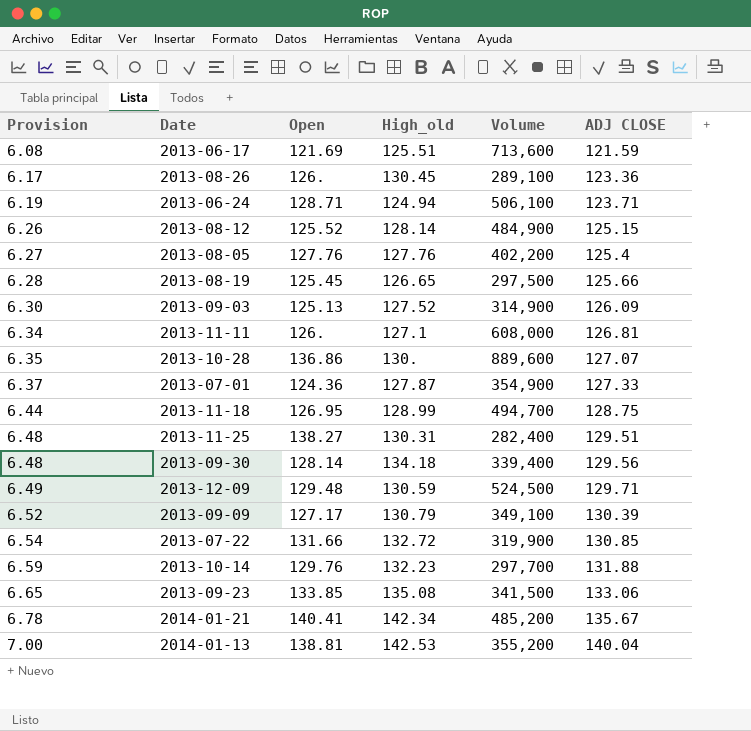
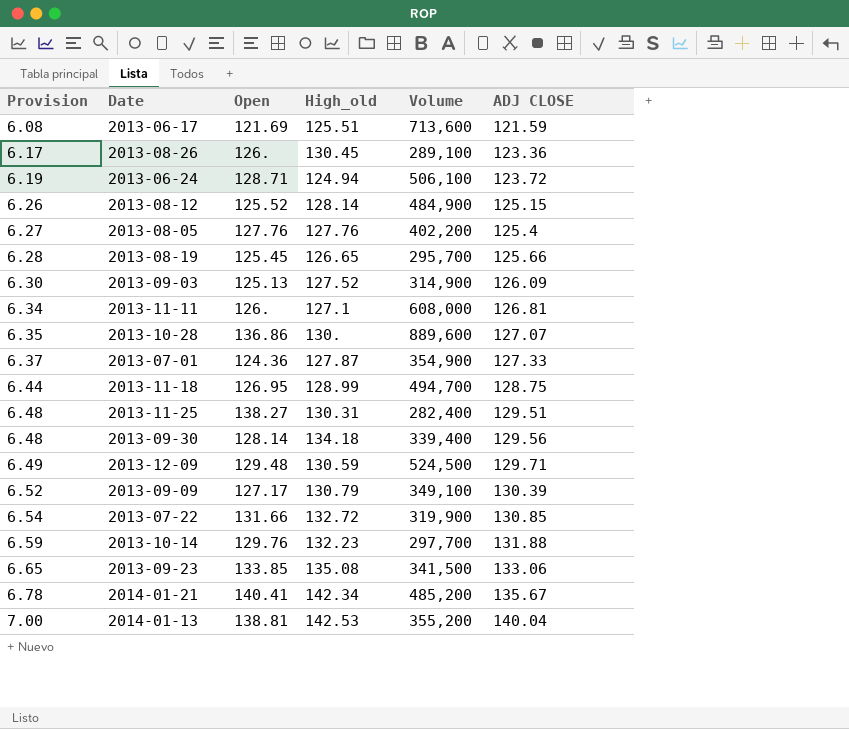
2013-06-24 | ADJ CLOSE: 123.71 -> 123.72
2013-08-19 | Volume: 297,500 -> 295,700

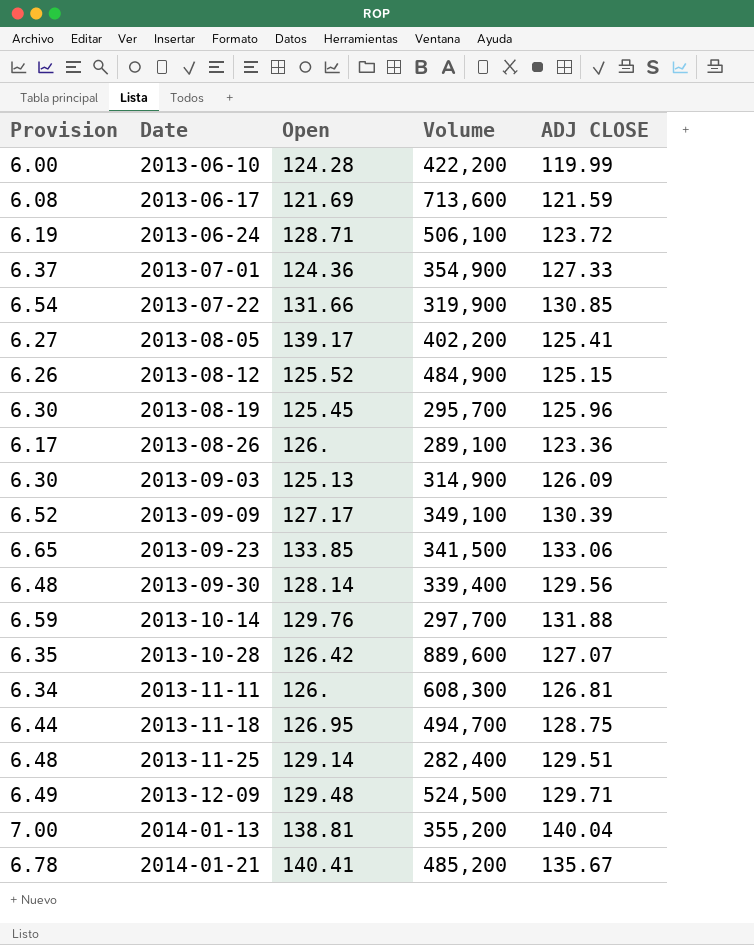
row order: Provision ascending -> Date ascending
column High_old | position: 4 -> none
row 2013-06-10: none -> 6.00 | 124.28 | 422,200 | 119.99
2013-08-05 | Open: 127.76 -> 139.17
2013-08-05 | ADJ CLOSE: 125.4 -> 125.41
2013-08-19 | Provision: 6.28 -> 6.30
2013-08-19 | ADJ CLOSE: 125.66 -> 125.96
2013-10-28 | Open: 136.86 -> 126.42
2013-11-11 | Volume: 608,000 -> 608,300
2013-11-25 | Open: 138.27 -> 129.14

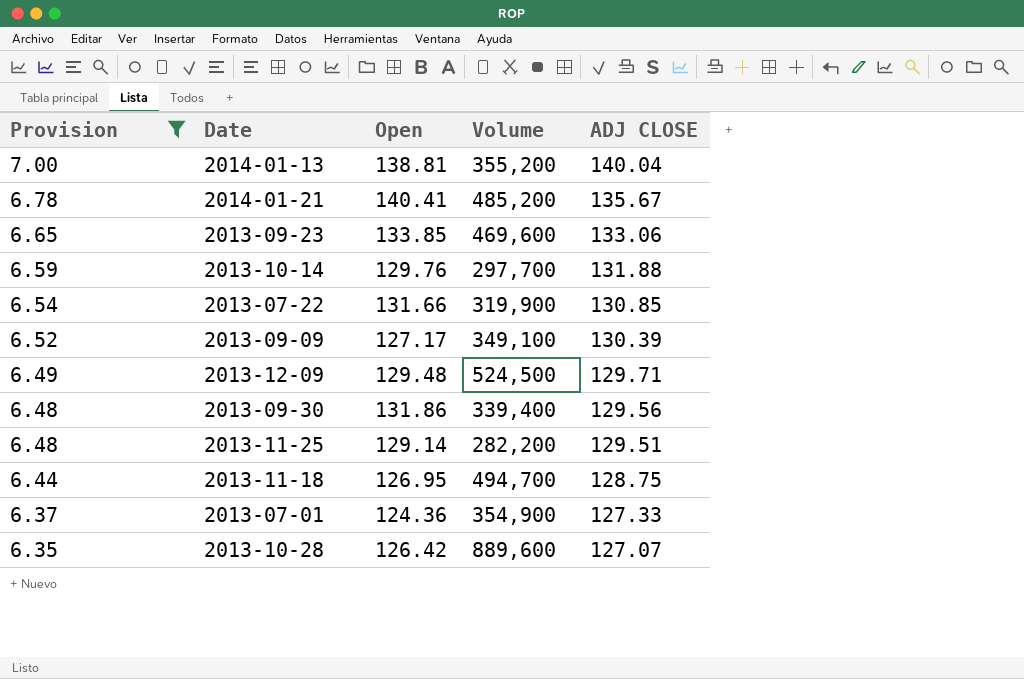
filter: none -> Provision >= 6.35
row order: Date ascending -> Provision descending
2013-09-23 | Volume: 341,500 -> 469,600
2013-09-30 | Open: 128.14 -> 131.86
2013-11-25 | Volume: 282,400 -> 282,200

